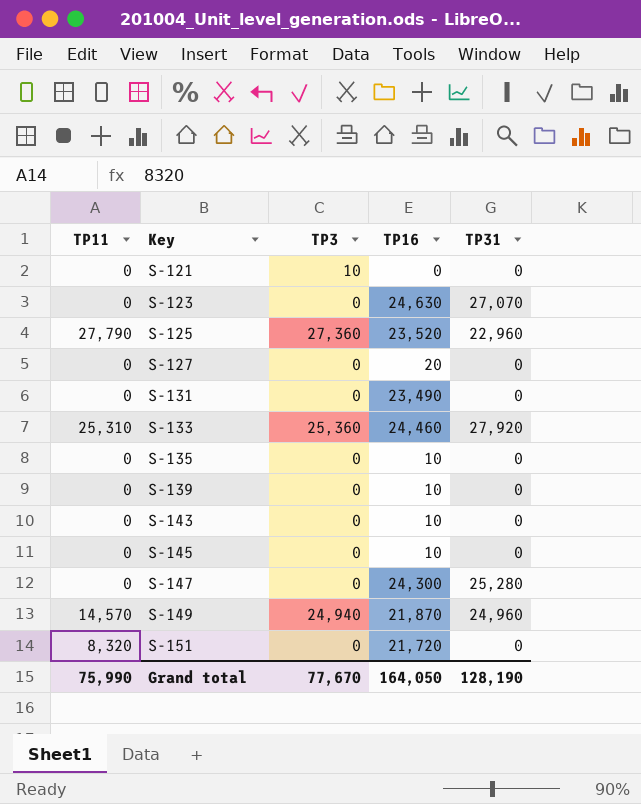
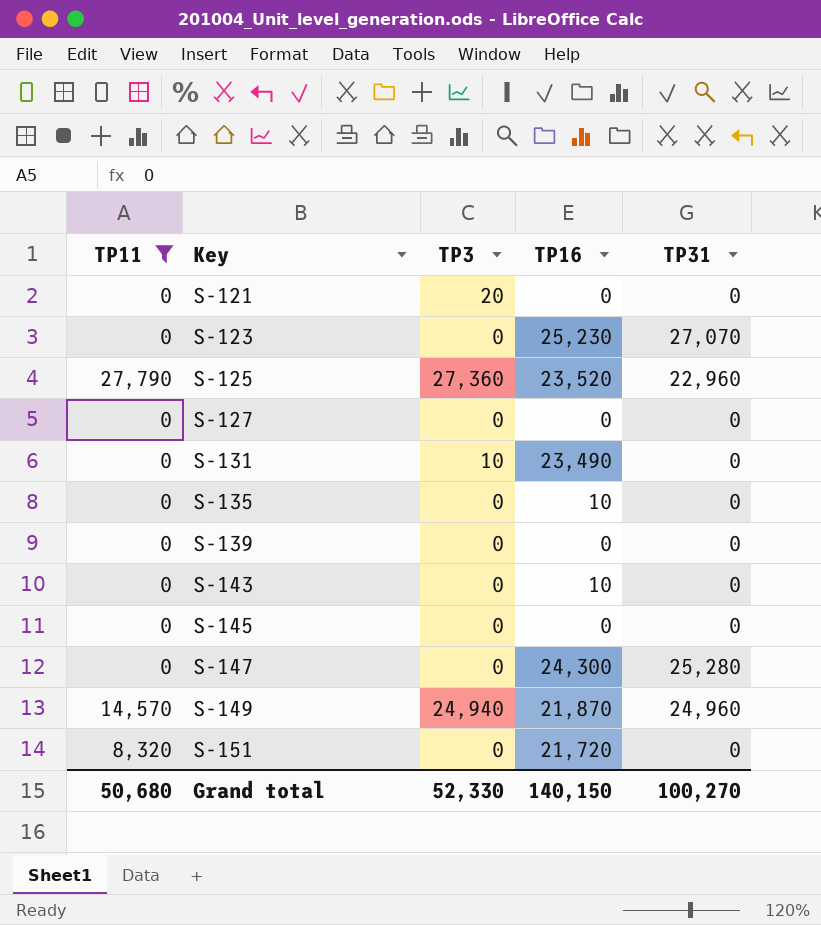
filter: none -> TP11 != 25,310
S-121 | TP3: 10 -> 20
S-123 | TP16: 24,630 -> 25,230
S-127 | TP16: 20 -> 0
S-131 | TP3: 0 -> 10
S-139 | TP16: 10 -> 0
S-145 | TP16: 10 -> 0
Grand total | TP11: 75,990 -> 50,680
Grand total | TP3: 77,670 -> 52,330
Grand total | TP16: 164,050 -> 140,150
Grand total | TP31: 128,190 -> 100,270

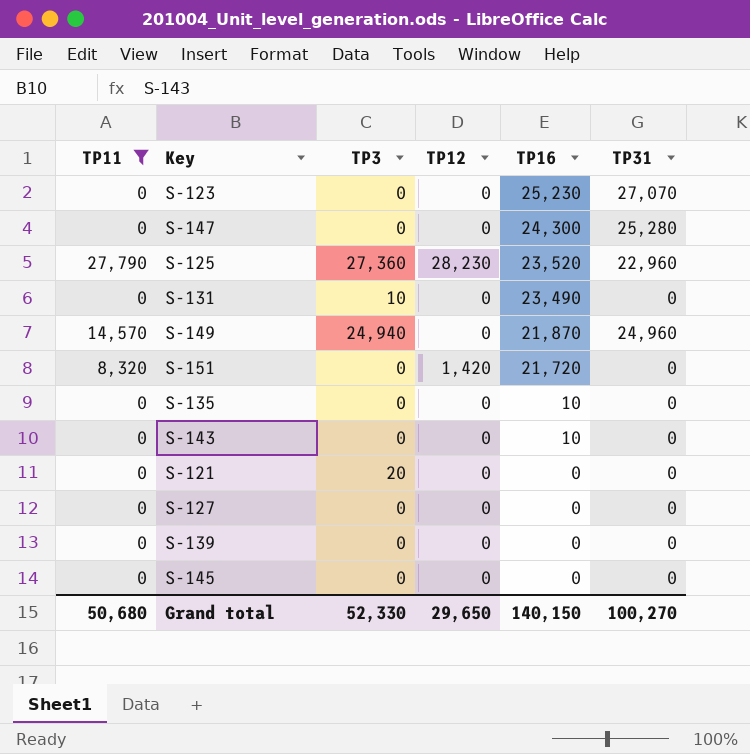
row order: Key ascending -> TP16 descending
column TP12 | position: none -> 4

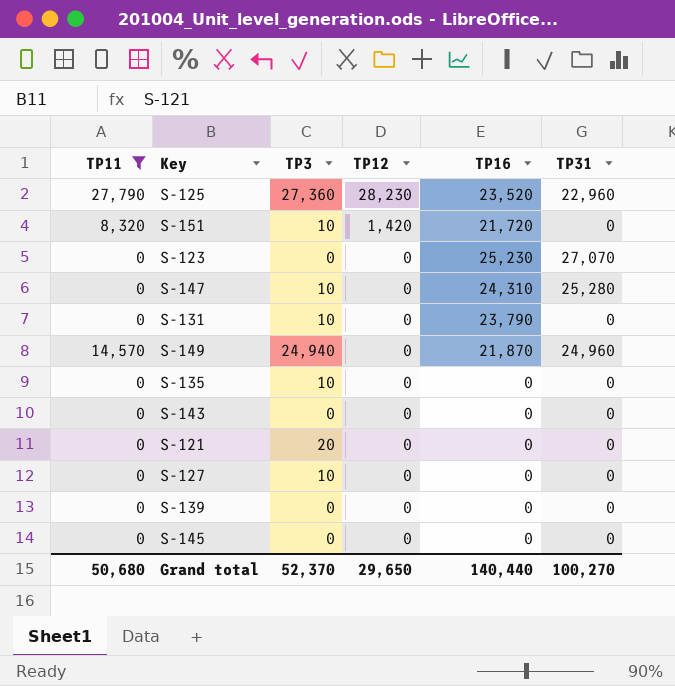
row order: TP16 descending -> TP12 descending
S-151 | TP3: 0 -> 10
S-147 | TP3: 0 -> 10
S-147 | TP16: 24,300 -> 24,310
S-131 | TP16: 23,490 -> 23,790
S-135 | TP3: 0 -> 10
S-135 | TP16: 10 -> 0
S-143 | TP16: 10 -> 0
S-127 | TP3: 0 -> 10
Grand total | TP3: 52,330 -> 52,370
Grand total | TP16: 140,150 -> 140,440

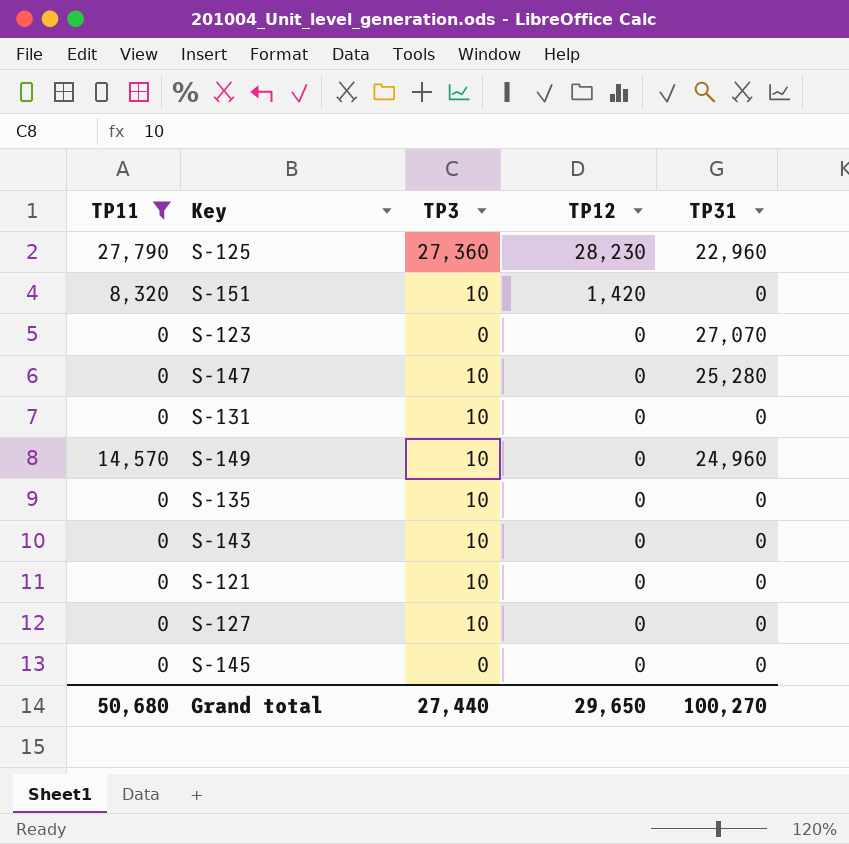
column TP16 | position: 5 -> none
row S-139: 0 | 0 | 0 | 0 | 0 -> none
S-149 | TP3: 24,940 -> 10
S-143 | TP3: 0 -> 10
S-121 | TP3: 20 -> 10
Grand total | TP3: 52,370 -> 27,440

